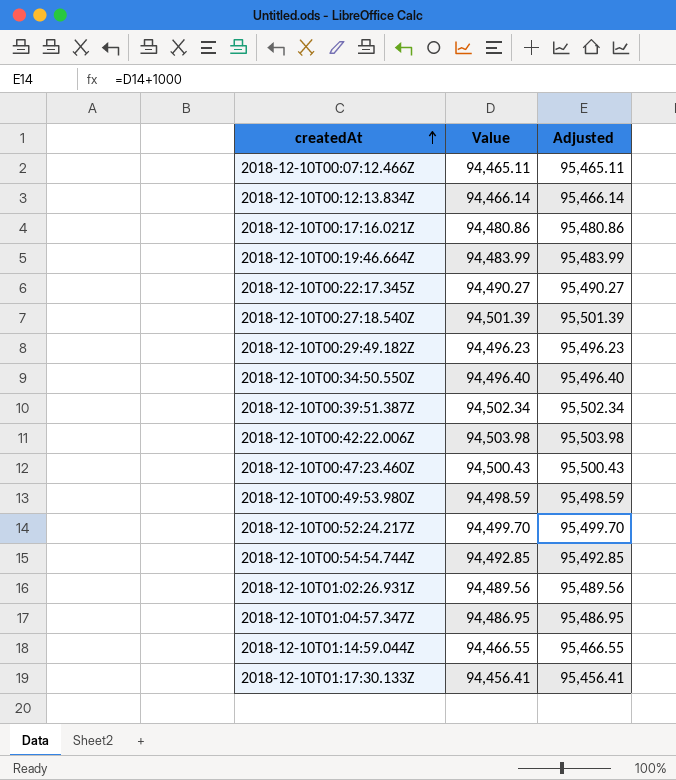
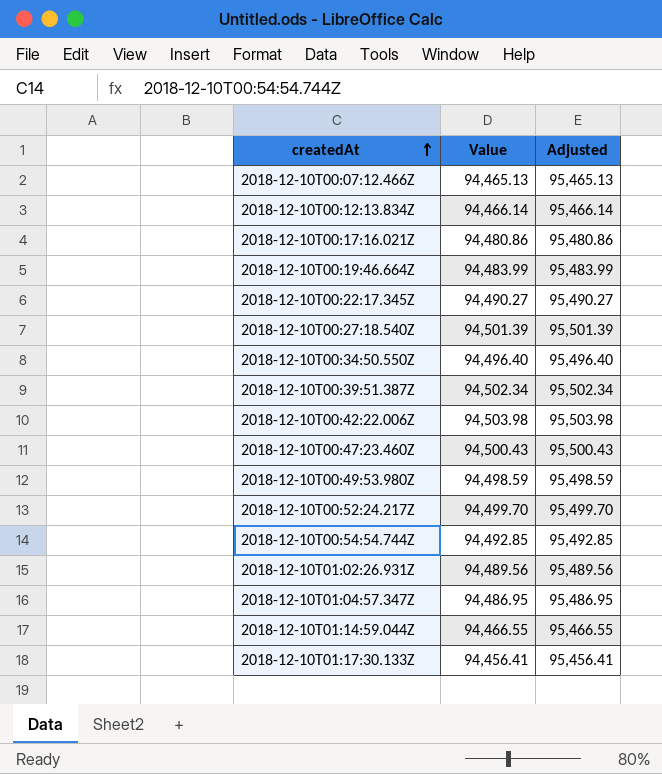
row 2018-12-10T00:29:49.182Z: 94,496.23 | 95,496.23 -> none
2018-12-10T00:07:12.466Z | Value: 94,465.11 -> 94,465.13
2018-12-10T00:07:12.466Z | Adjusted: 95,465.11 -> 95,465.13

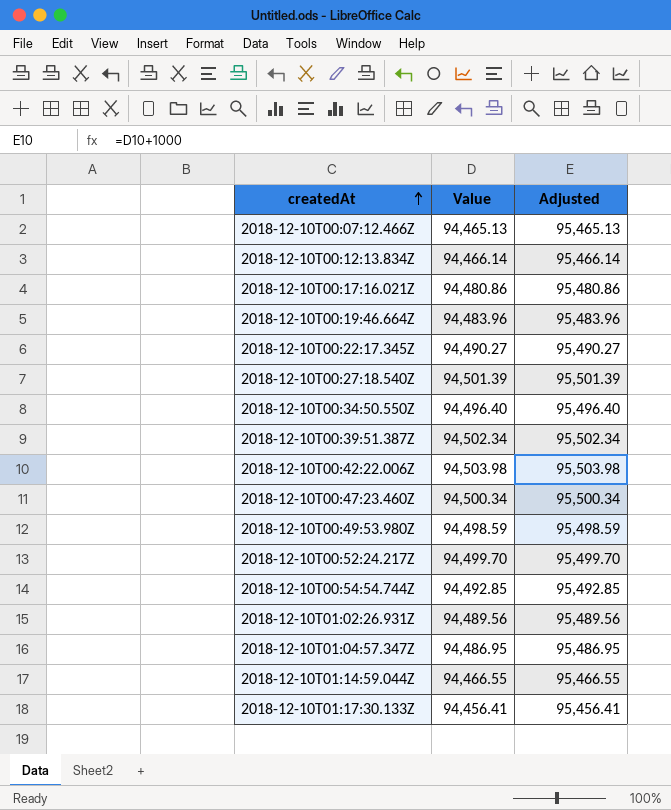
2018-12-10T00:19:46.664Z | Value: 94,483.99 -> 94,483.96
2018-12-10T00:19:46.664Z | Adjusted: 95,483.99 -> 95,483.96
2018-12-10T00:47:23.460Z | Value: 94,500.43 -> 94,500.34
2018-12-10T00:47:23.460Z | Adjusted: 95,500.43 -> 95,500.34

